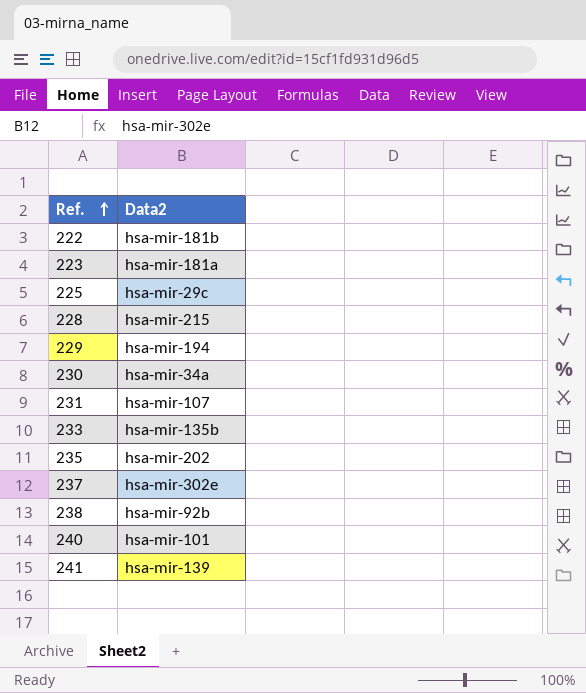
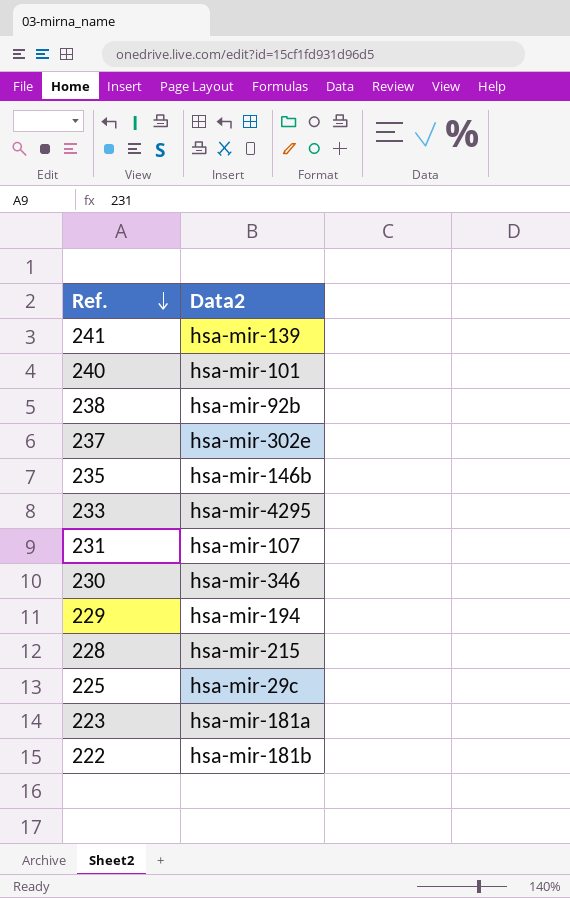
row order: Ref. ascending -> Ref. descending
235 | Data2: hsa-mir-202 -> hsa-mir-146b
233 | Data2: hsa-mir-135b -> hsa-mir-4295
230 | Data2: hsa-mir-34a -> hsa-mir-346

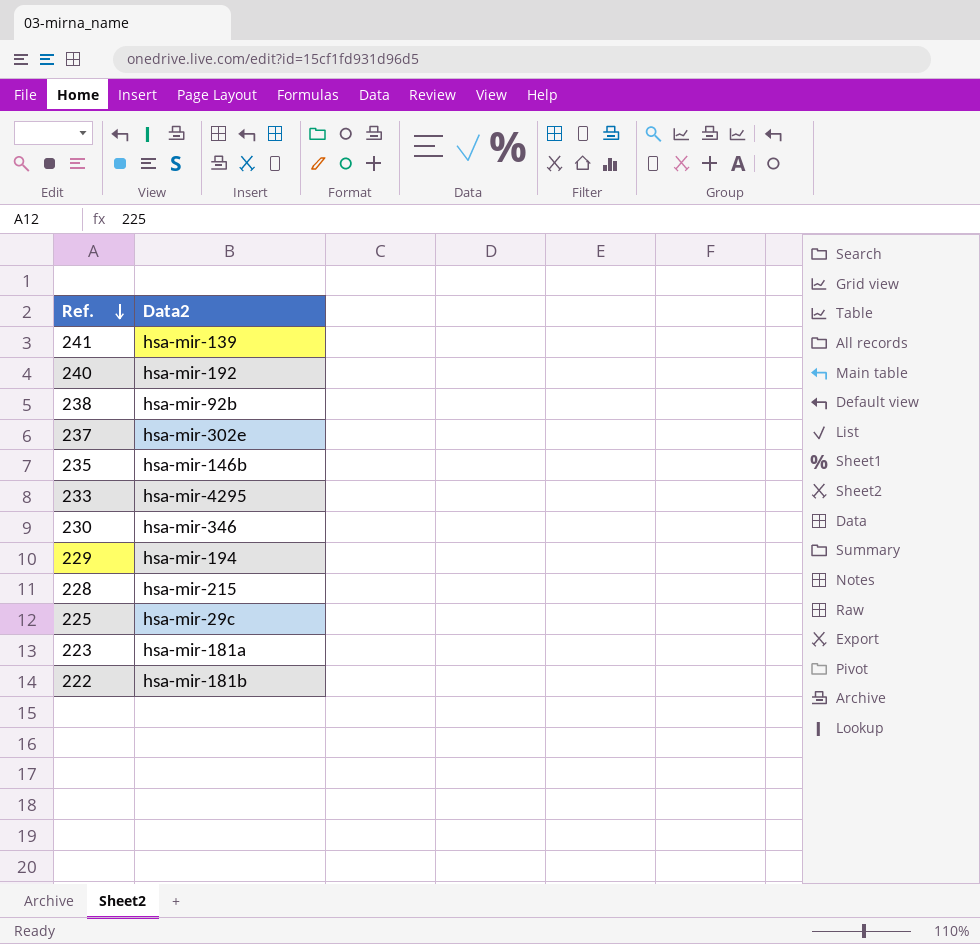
row 231: hsa-mir-107 -> none
240 | Data2: hsa-mir-101 -> hsa-mir-192

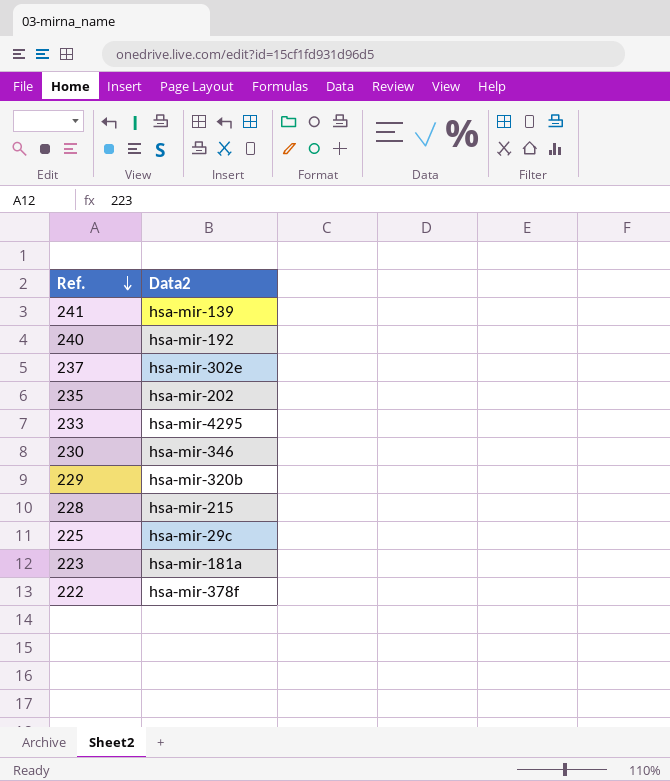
row 238: hsa-mir-92b -> none
235 | Data2: hsa-mir-146b -> hsa-mir-202
229 | Data2: hsa-mir-194 -> hsa-mir-320b
222 | Data2: hsa-mir-181b -> hsa-mir-378f

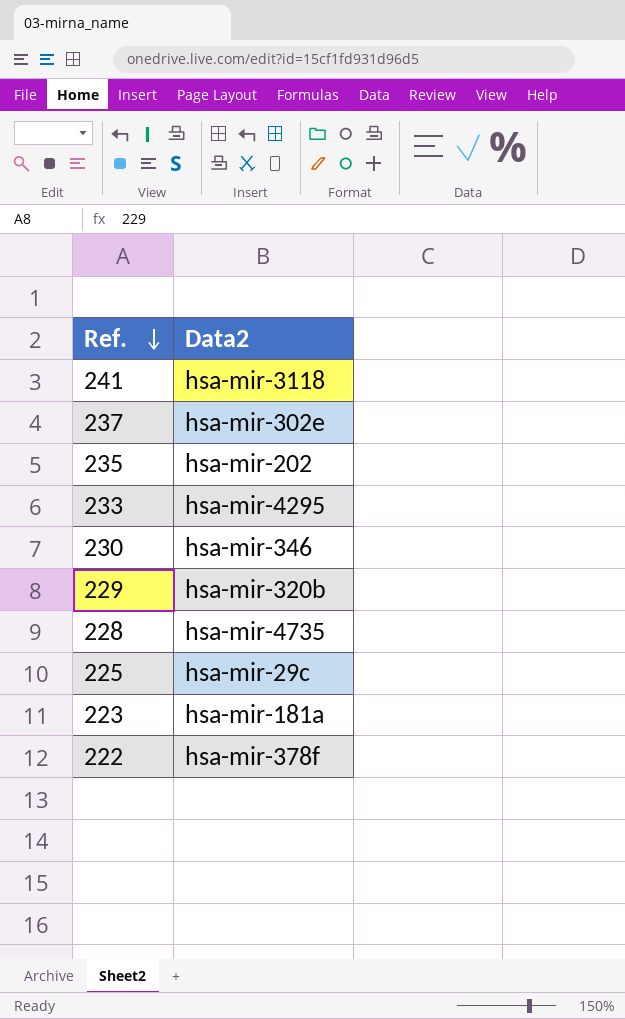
row 240: hsa-mir-192 -> none
241 | Data2: hsa-mir-139 -> hsa-mir-3118
228 | Data2: hsa-mir-215 -> hsa-mir-4735

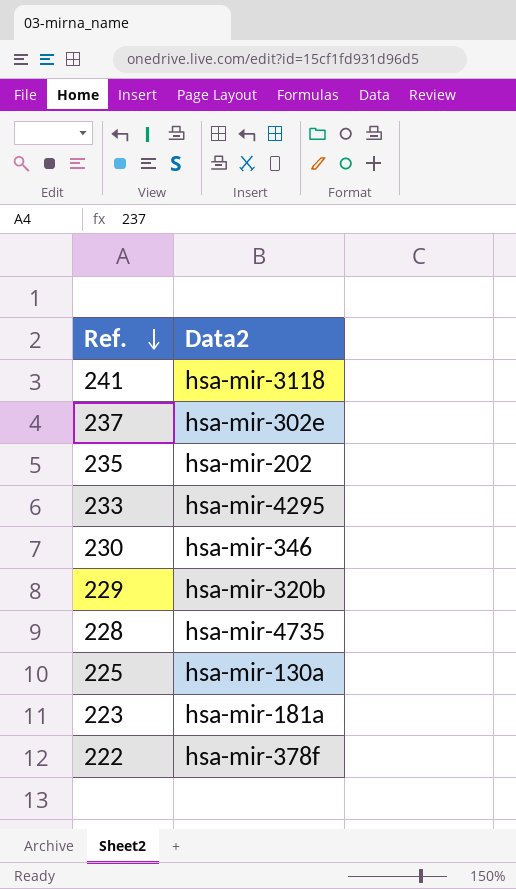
225 | Data2: hsa-mir-29c -> hsa-mir-130a

